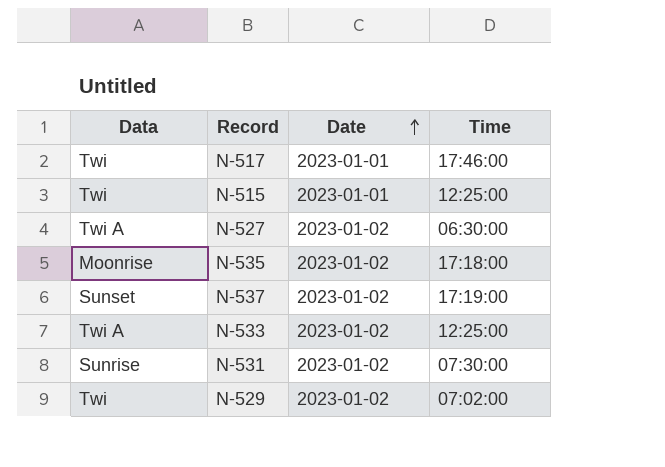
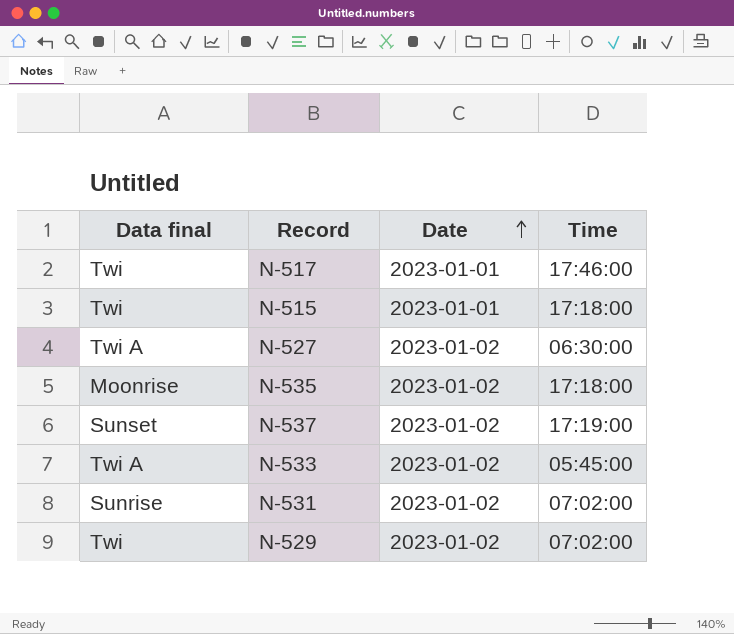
column name: Data -> Data final
N-515 | Time: 12:25:00 -> 17:18:00
N-533 | Time: 12:25:00 -> 05:45:00
N-531 | Time: 07:30:00 -> 07:02:00

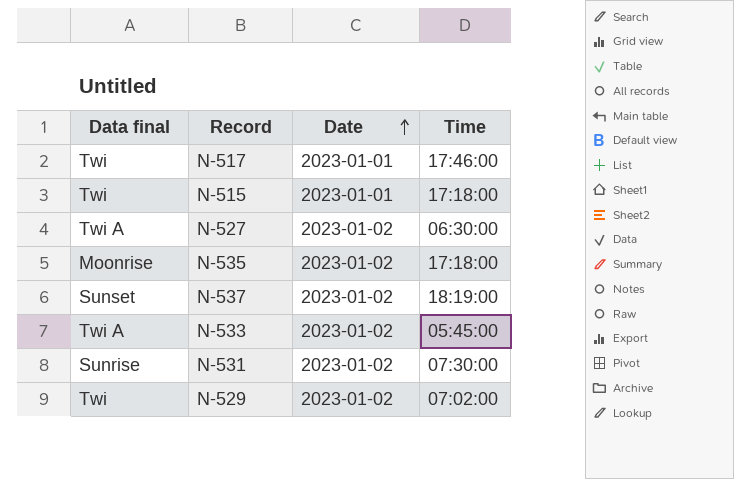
N-537 | Time: 17:19:00 -> 18:19:00
N-531 | Time: 07:02:00 -> 07:30:00

